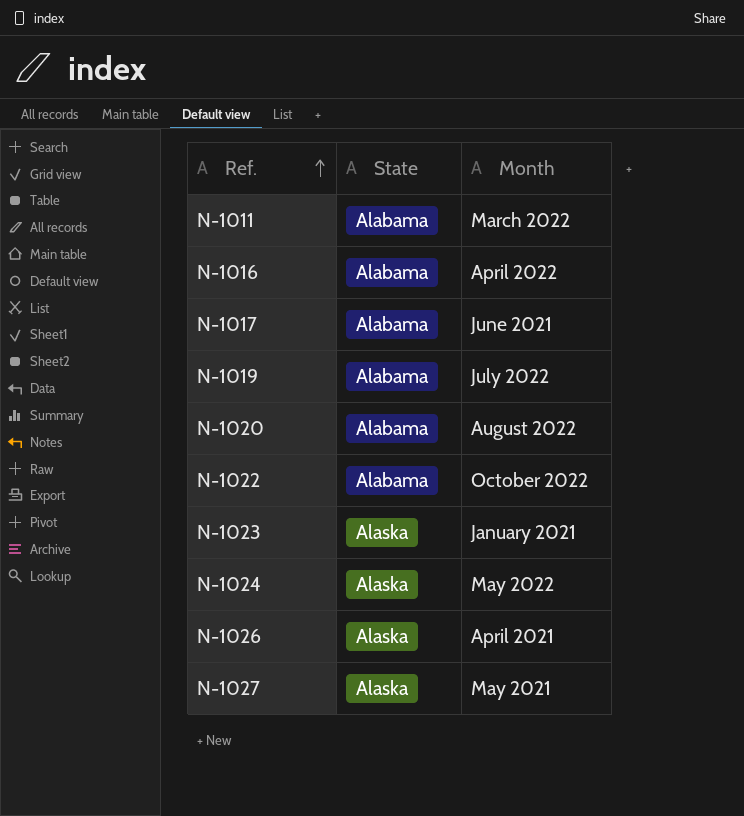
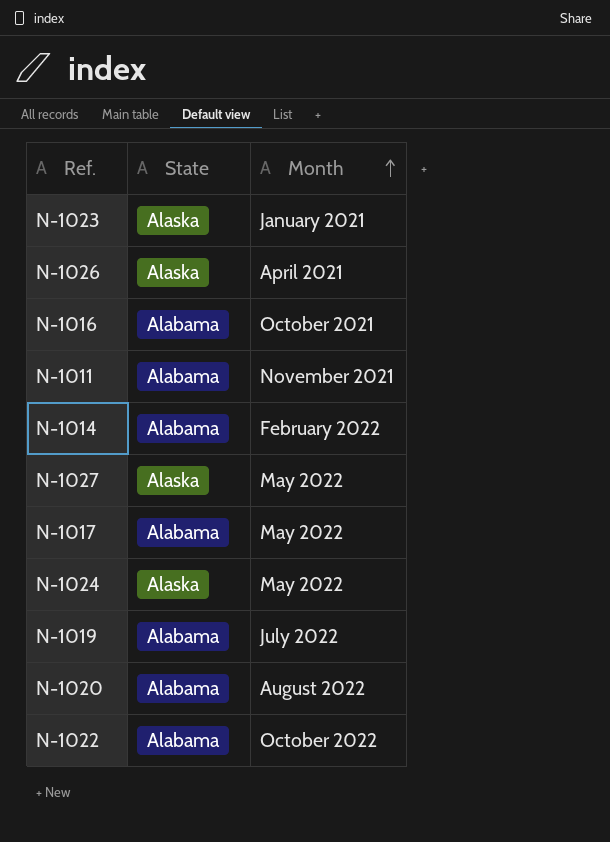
row order: Ref. ascending -> Month ascending
N-1016 | Month: April 2022 -> October 2021
N-1011 | Month: March 2022 -> November 2021
row N-1014: none -> Alabama | February 2022
N-1027 | Month: May 2021 -> May 2022
N-1017 | Month: June 2021 -> May 2022

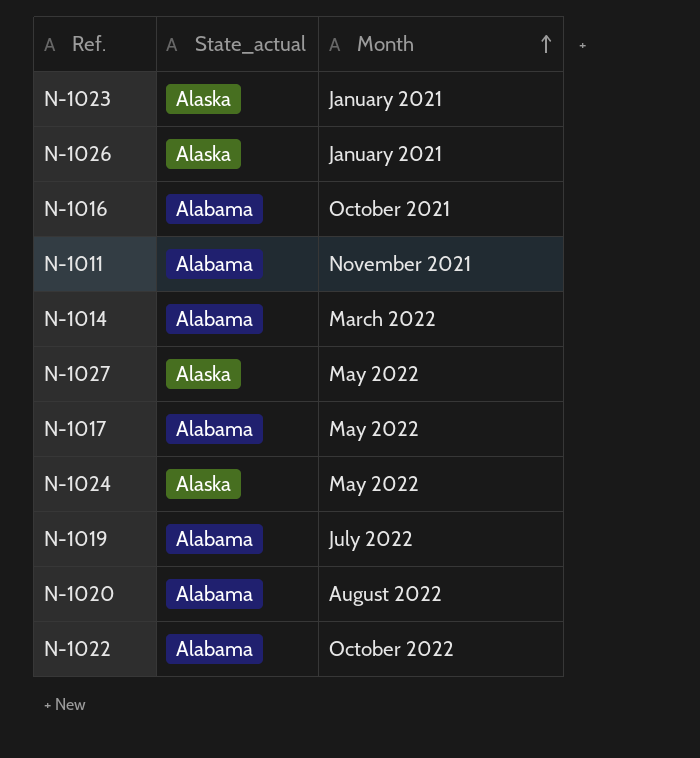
column name: State -> State_actual
N-1026 | Month: April 2021 -> January 2021
N-1014 | Month: February 2022 -> March 2022

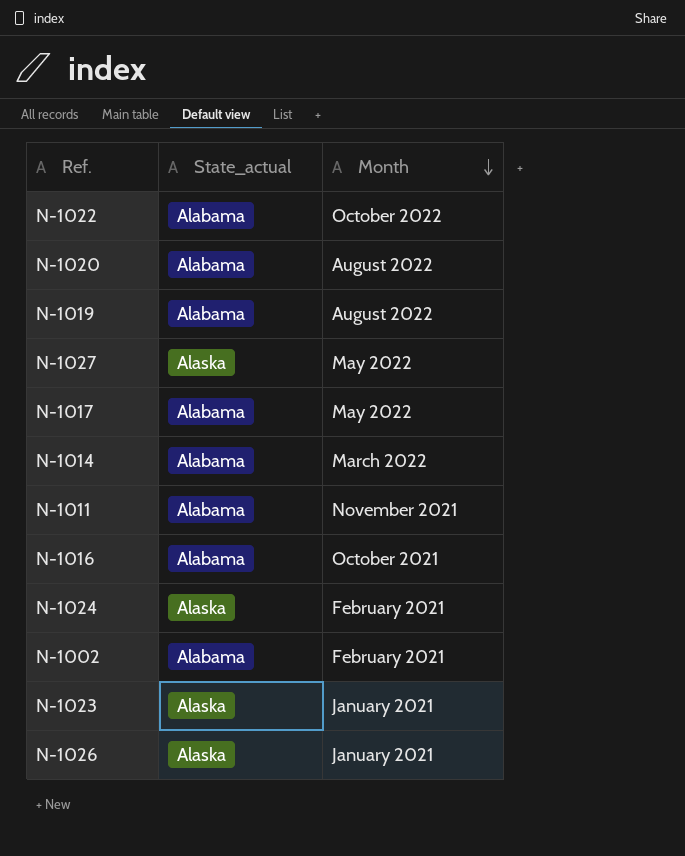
row order: Month ascending -> Month descending
N-1019 | Month: July 2022 -> August 2022
N-1024 | Month: May 2022 -> February 2021
row N-1002: none -> Alabama | February 2021

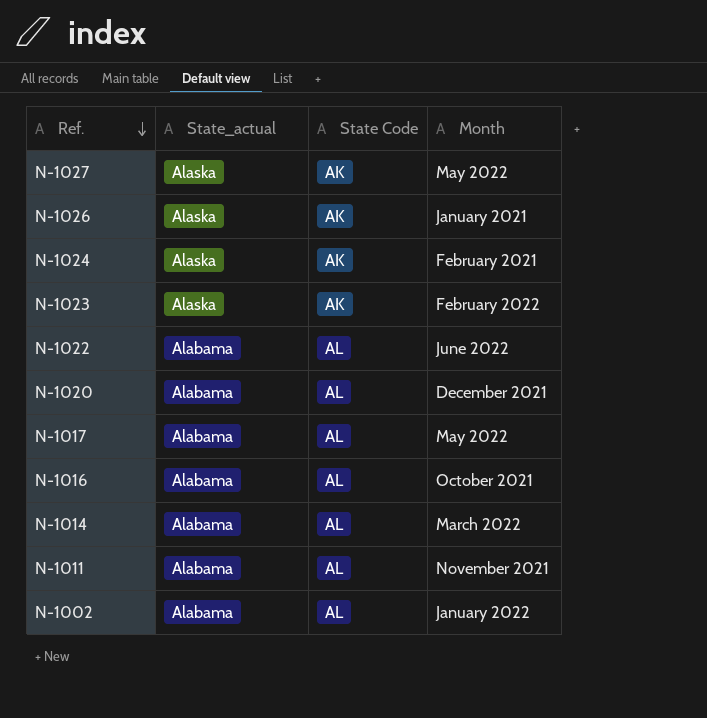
row order: Month descending -> Ref. descending
column State Code | position: none -> 3
row N-1019: Alabama | August 2022 -> none
N-1023 | Month: January 2021 -> February 2022
N-1022 | Month: October 2022 -> June 2022
N-1020 | Month: August 2022 -> December 2021
N-1002 | Month: February 2021 -> January 2022

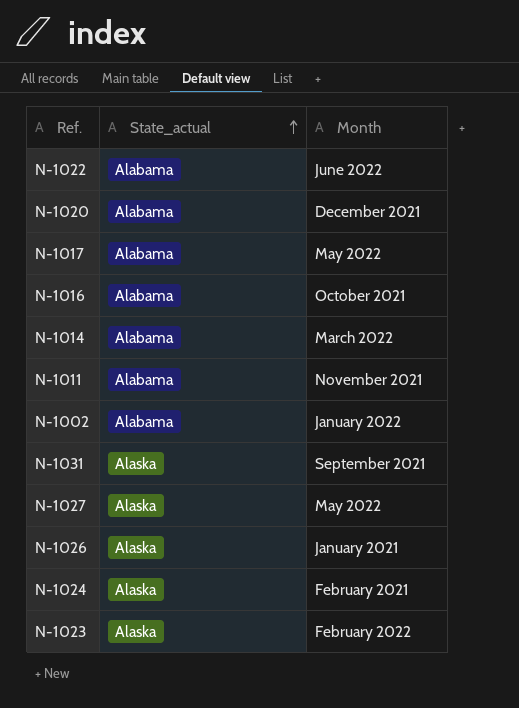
row order: Ref. descending -> State_actual ascending
column State Code | position: 3 -> none
row N-1031: none -> Alaska | September 2021

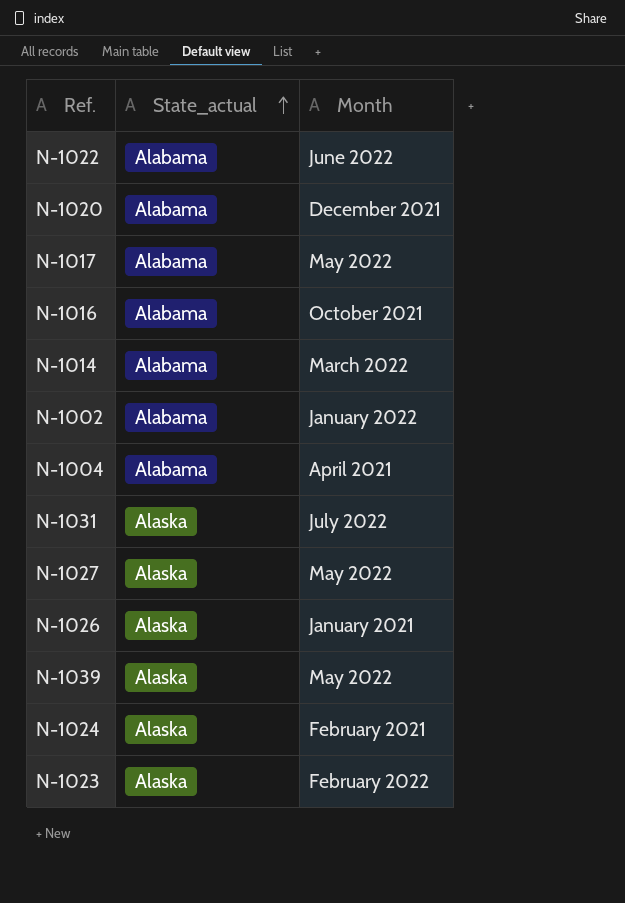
row N-1011: Alabama | November 2021 -> none
row N-1004: none -> Alabama | April 2021
N-1031 | Month: September 2021 -> July 2022
row N-1039: none -> Alaska | May 2022

